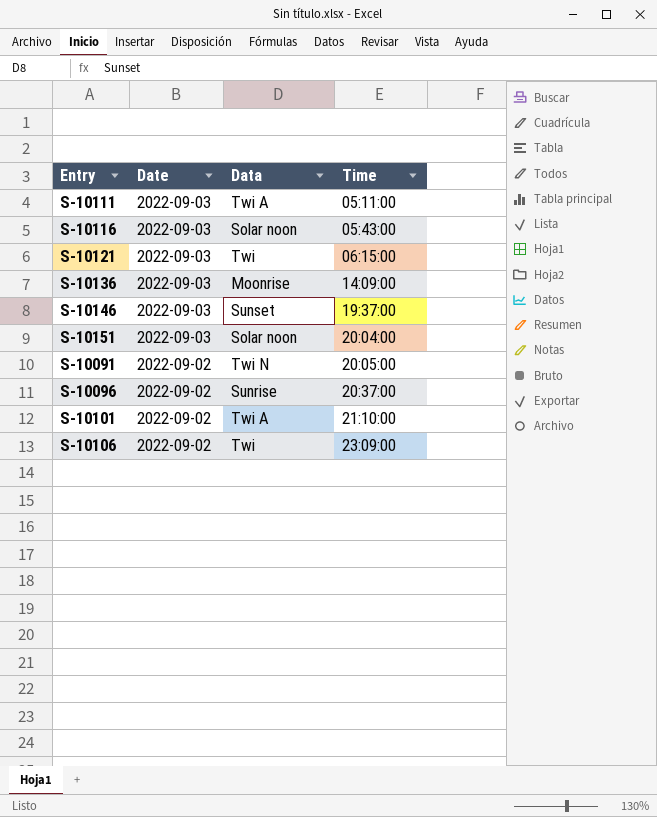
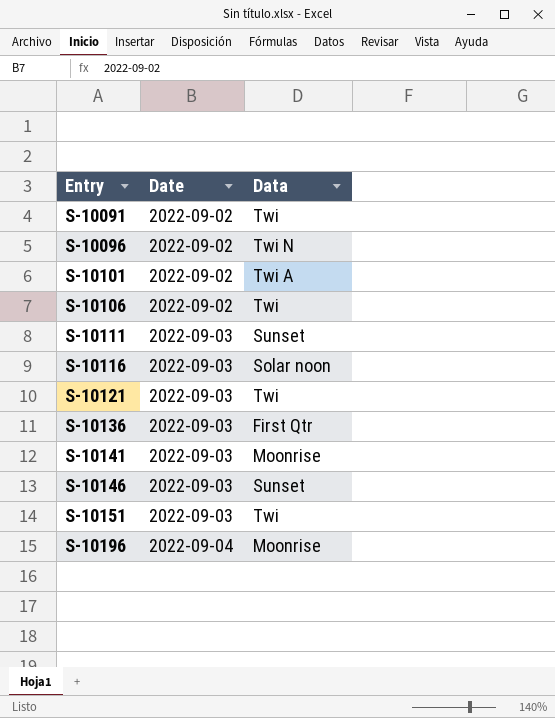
row order: Date descending -> Entry ascending
column Time | position: 4 -> none
S-10091 | Data: Twi N -> Twi
S-10096 | Data: Sunrise -> Twi N
S-10111 | Data: Twi A -> Sunset
S-10136 | Data: Moonrise -> First Qtr
row S-10141: none -> 2022-09-03 | Moonrise
S-10151 | Data: Solar noon -> Twi
row S-10196: none -> 2022-09-04 | Moonrise

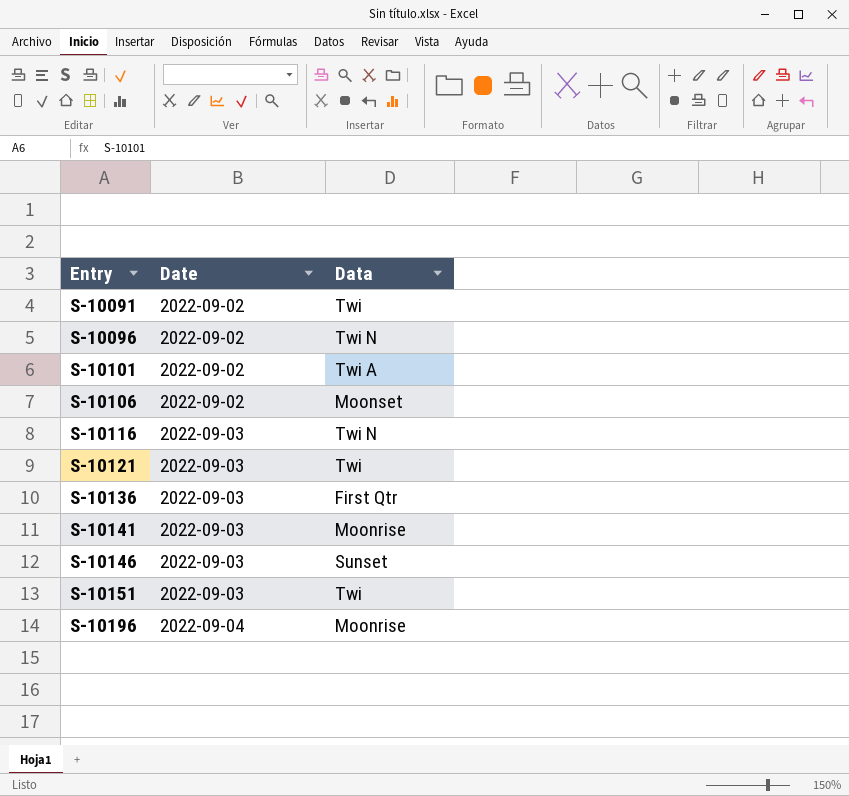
row S-10111: 2022-09-03 | Sunset -> none
S-10106 | Data: Twi -> Moonset
S-10116 | Data: Solar noon -> Twi N

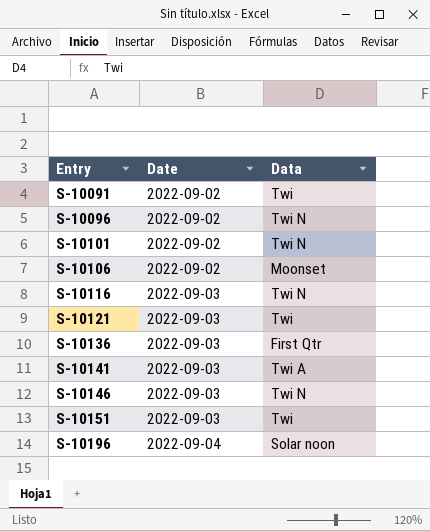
S-10101 | Data: Twi A -> Twi N
S-10141 | Data: Moonrise -> Twi A
S-10146 | Data: Sunset -> Twi N
S-10196 | Data: Moonrise -> Solar noon

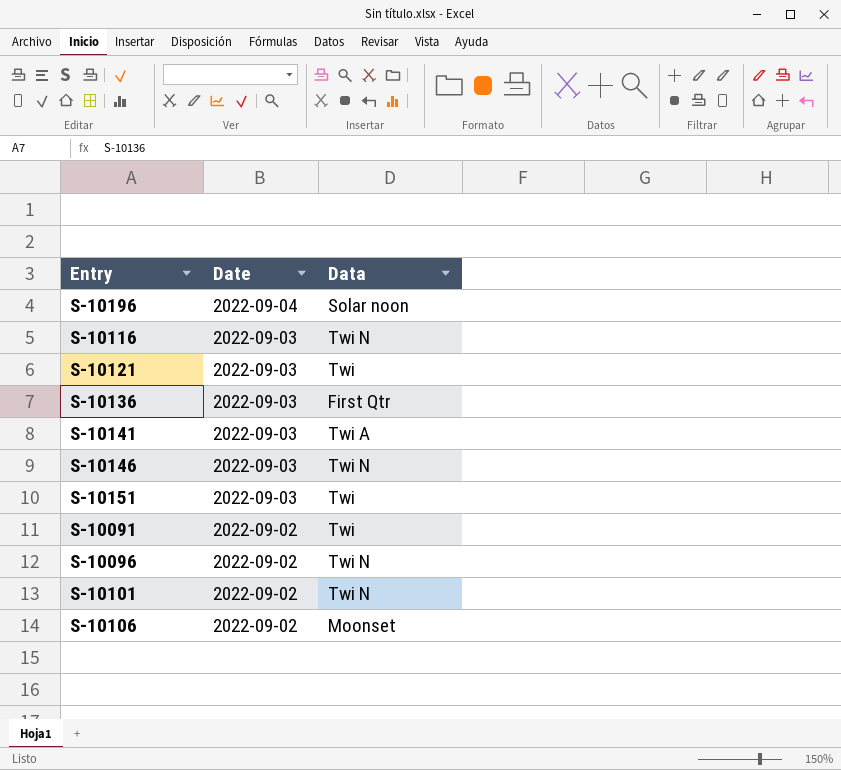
row order: Entry ascending -> Date descending

